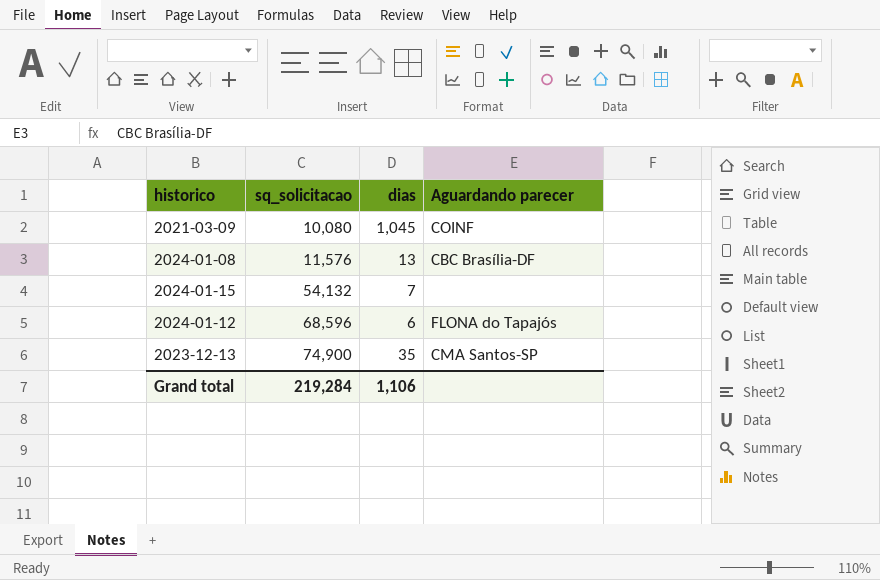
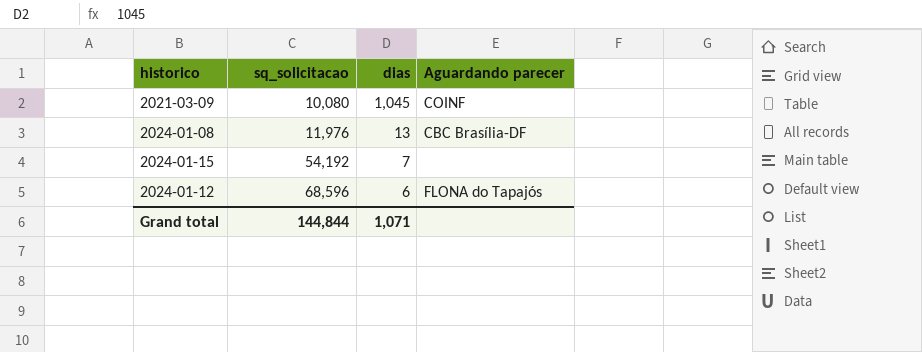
row 2023-12-13: 74,900 | 35 | CMA Santos-SP -> none
2024-01-08 | sq_solicitacao: 11,576 -> 11,976
2024-01-15 | sq_solicitacao: 54,132 -> 54,192
Grand total | sq_solicitacao: 219,284 -> 144,844
Grand total | dias: 1,106 -> 1,071

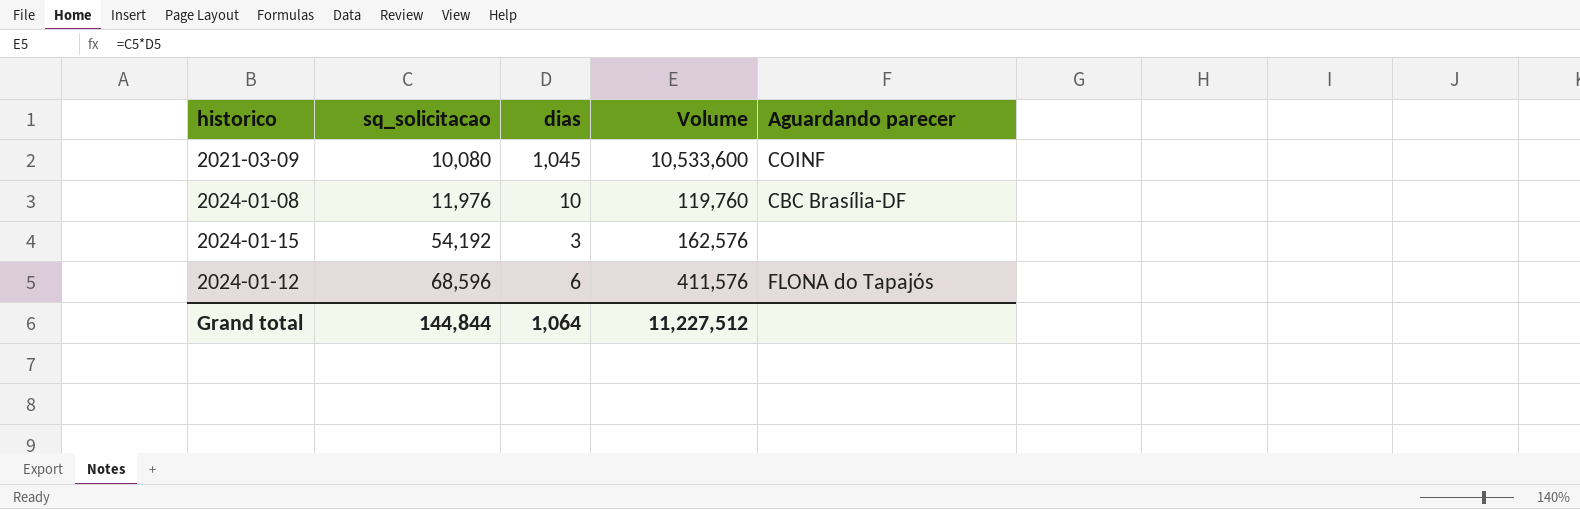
column Volume | formula: none -> [sq_solicitacao] * [dias]
2024-01-08 | dias: 13 -> 10
2024-01-15 | dias: 7 -> 3
Grand total | dias: 1,071 -> 1,064

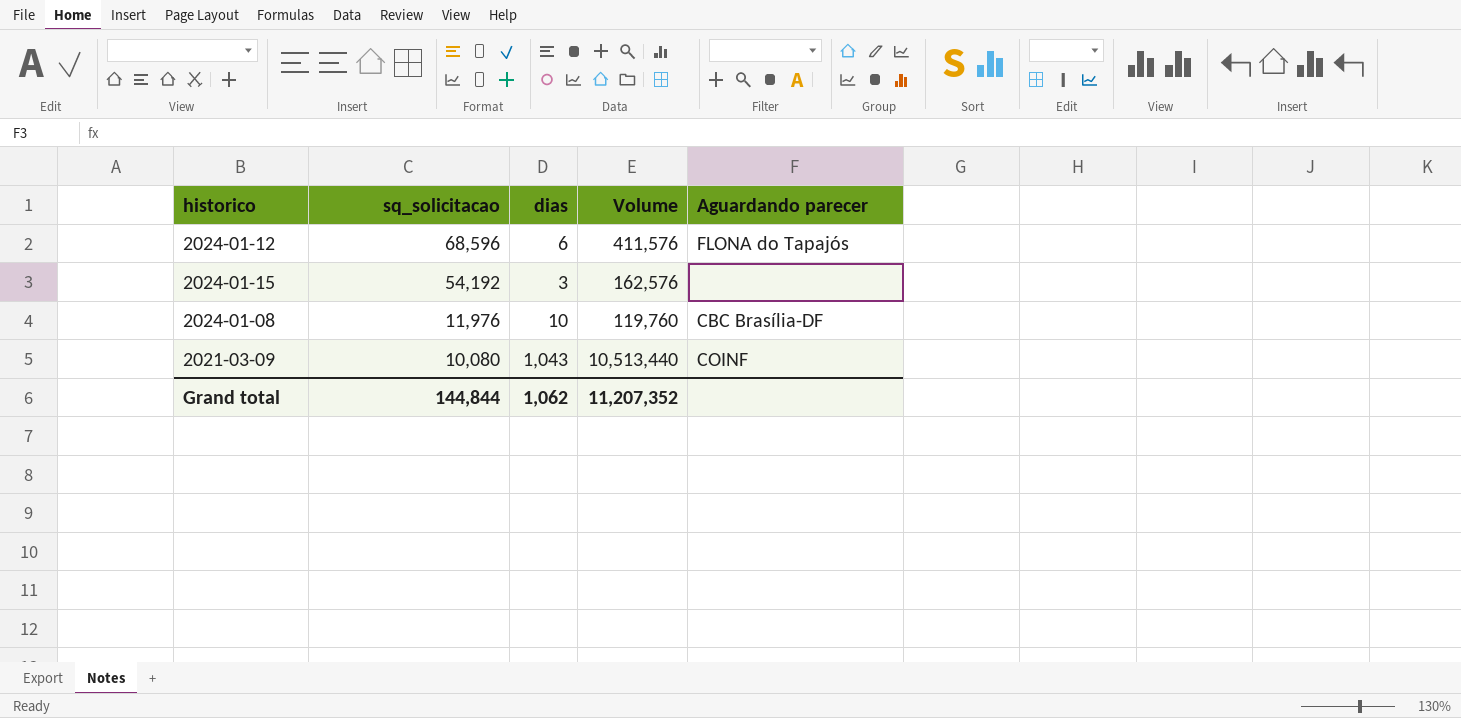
row order: sq_solicitacao ascending -> sq_solicitacao descending
2021-03-09 | dias: 1,045 -> 1,043
2021-03-09 | Volume: 10,533,600 -> 10,513,440
Grand total | dias: 1,064 -> 1,062
Grand total | Volume: 11,227,512 -> 11,207,352

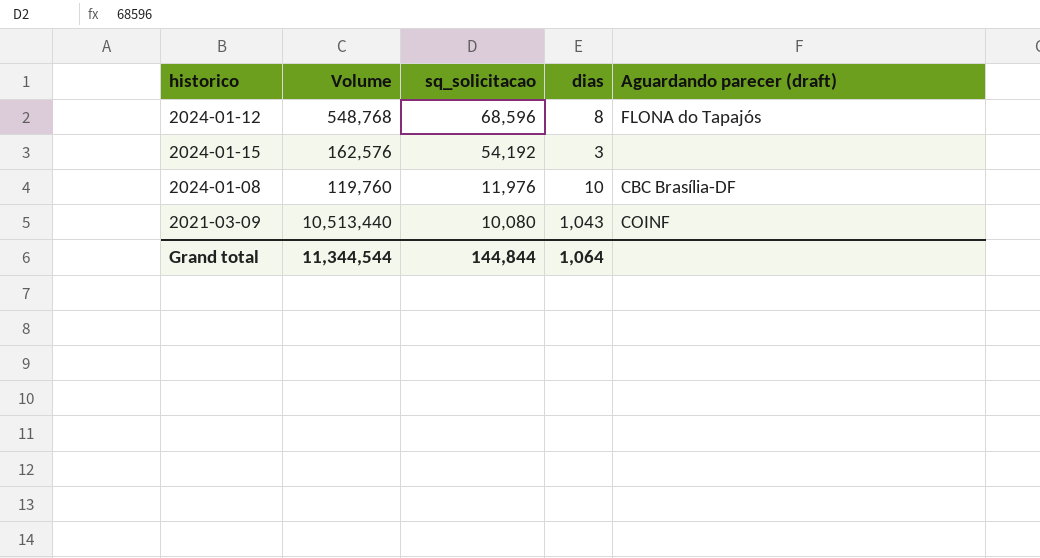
column Volume | position: 4 -> 2
column name: Aguardando parecer -> Aguardando parecer (draft)
2024-01-12 | Volume: 411,576 -> 548,768
2024-01-12 | dias: 6 -> 8
Grand total | Volume: 11,207,352 -> 11,344,544
Grand total | dias: 1,062 -> 1,064

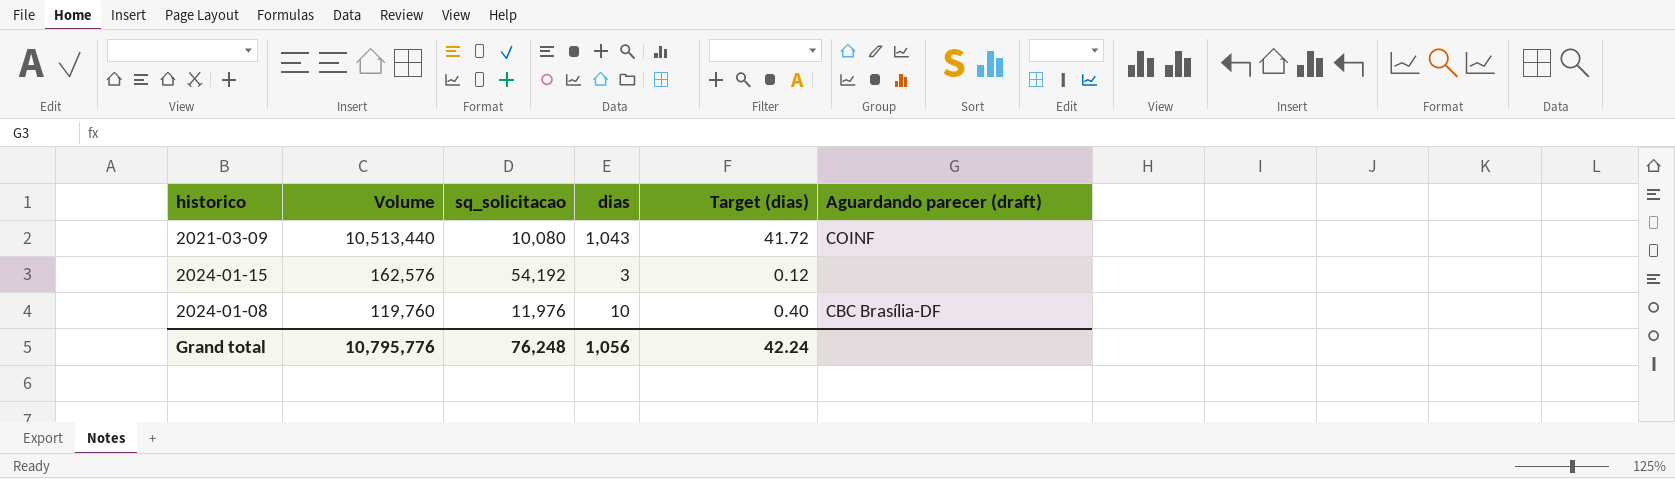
row order: sq_solicitacao descending -> Volume descending
column Target (dias) | formula: none -> [dias] * 0.04
row 2024-01-12: 548,768 | 68,596 | 8 | FLONA do Tapajós -> none
Grand total | Volume: 11,344,544 -> 10,795,776
Grand total | sq_solicitacao: 144,844 -> 76,248
Grand total | dias: 1,064 -> 1,056

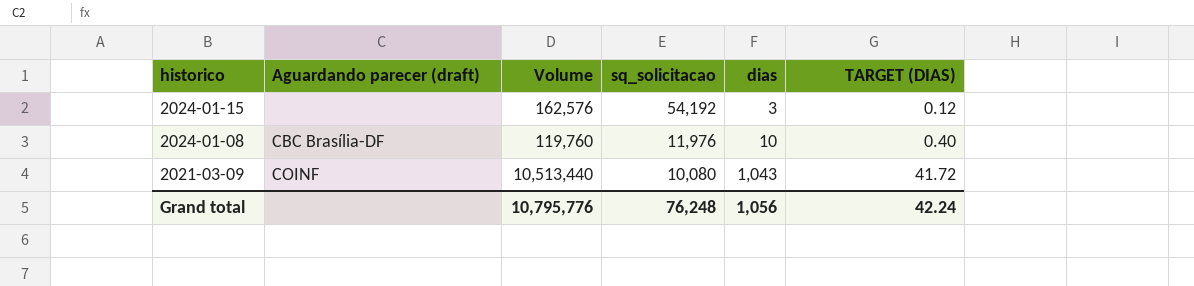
row order: Volume descending -> historico descending
column Aguardando parecer (draft) | position: 6 -> 2
column name: Target (dias) -> TARGET (DIAS)

